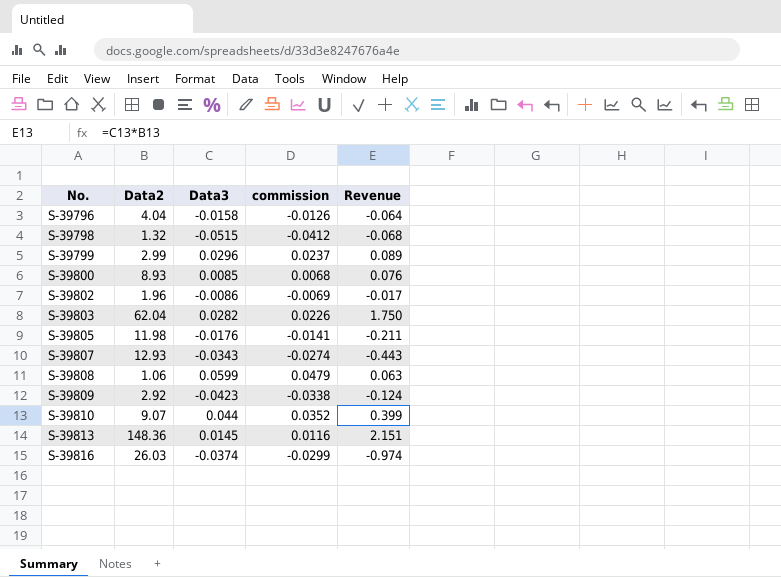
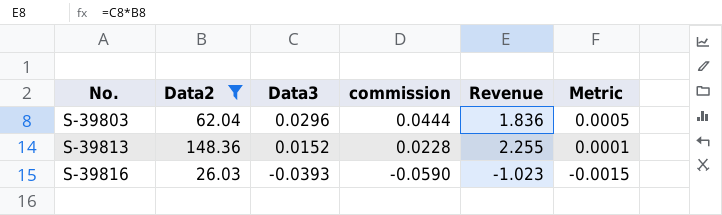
filter: none -> Data2 >= 26.03
column commission | formula: [Data3] * 0.8 -> [Data3] * 1.5
column Metric | formula: none -> [Data3] / [Data2]
S-39803 | Data3: 0.0282 -> 0.0296
S-39803 | Revenue: 1.750 -> 1.836
S-39813 | Data3: 0.0145 -> 0.0152
S-39813 | Revenue: 2.151 -> 2.255
S-39816 | Data3: -0.0374 -> -0.0393
S-39816 | Revenue: -0.974 -> -1.023

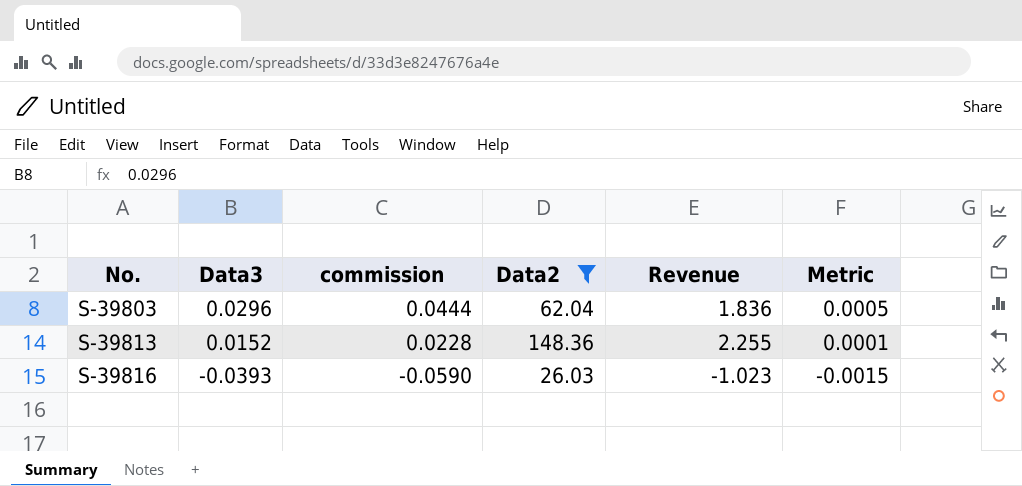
column Data2 | position: 2 -> 4

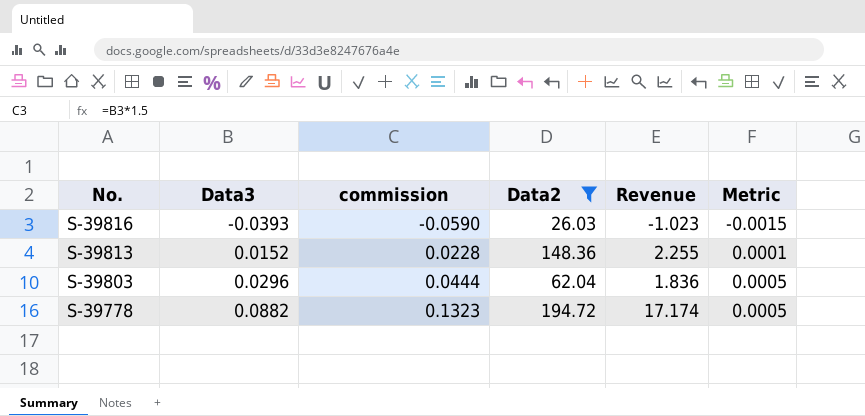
row order: No. ascending -> No. descending
row S-39778: none -> 0.0882 | 0.1323 | 194.72 | 17.174 | 0.0005

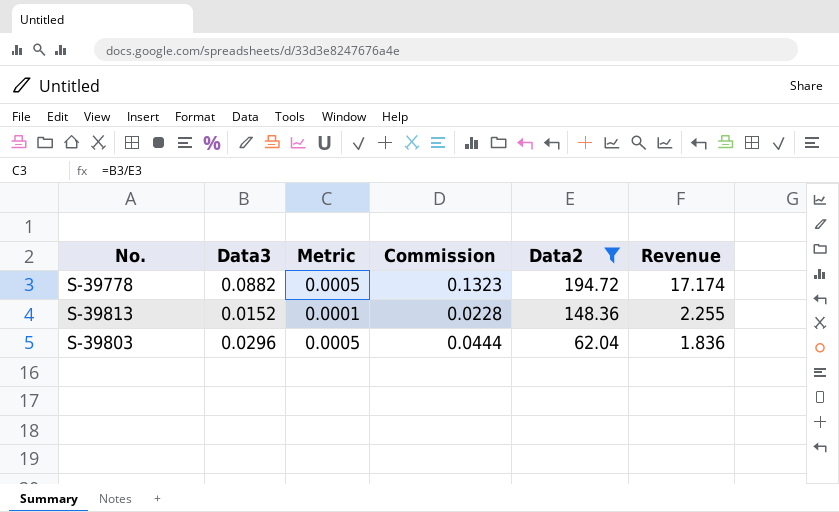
row order: No. descending -> Data2 descending
column Metric | position: 6 -> 3
column name: commission -> Commission
row S-39816: -0.0393 | -0.0590 | 26.03 | -1.023 | -0.0015 -> none

